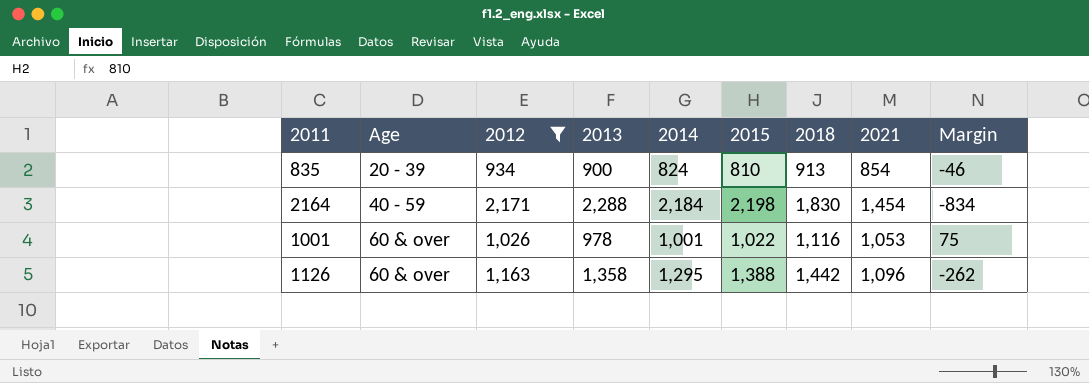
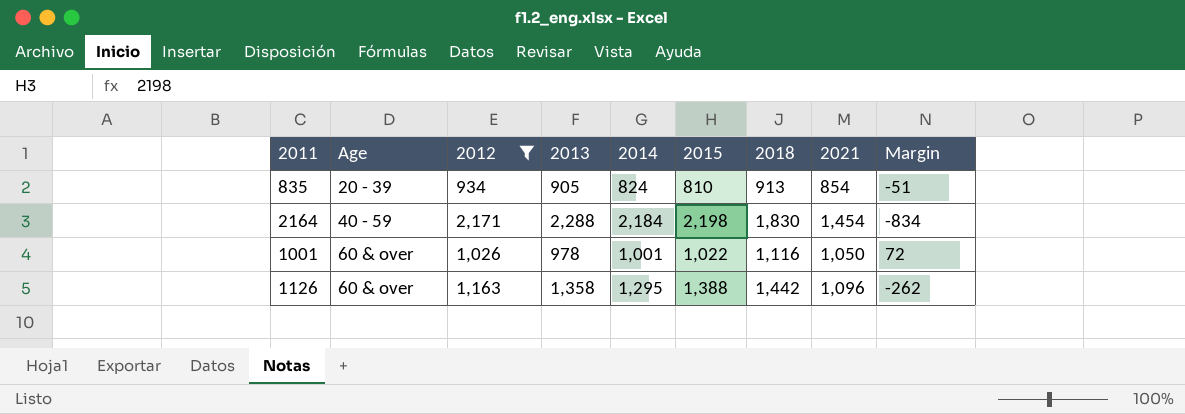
835 | 2013: 900 -> 905
835 | Margin: -46 -> -51
1001 | 2021: 1,053 -> 1,050
1001 | Margin: 75 -> 72

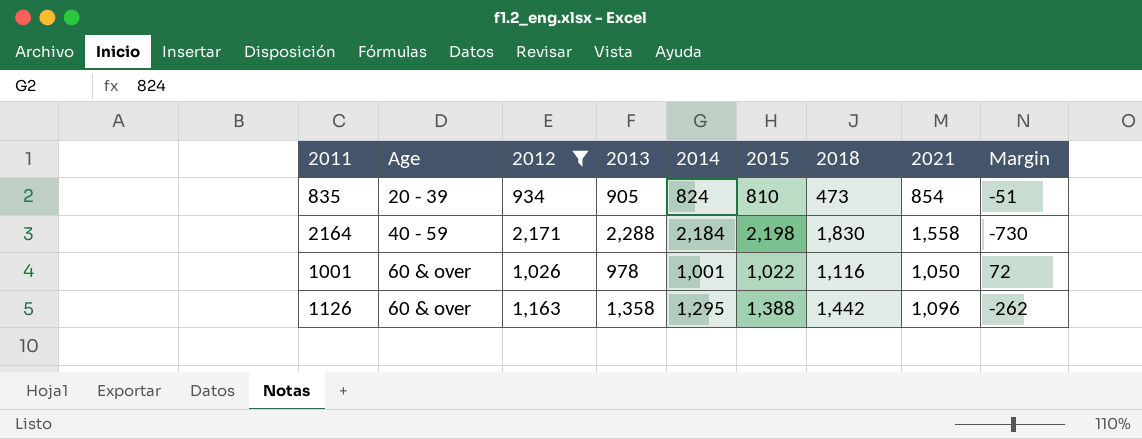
835 | 2018: 913 -> 473
2164 | 2021: 1,454 -> 1,558
2164 | Margin: -834 -> -730

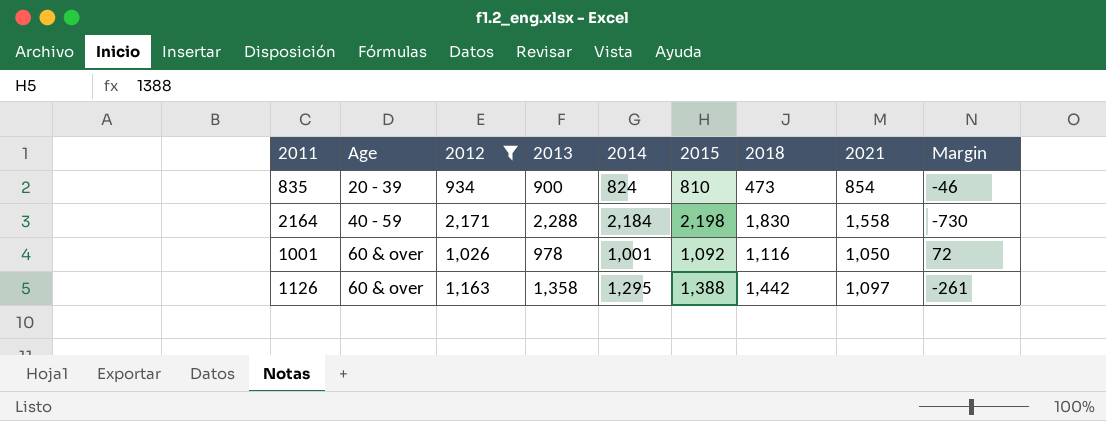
835 | 2013: 905 -> 900
835 | Margin: -51 -> -46
1001 | 2015: 1,022 -> 1,092
1126 | 2021: 1,096 -> 1,097
1126 | Margin: -262 -> -261

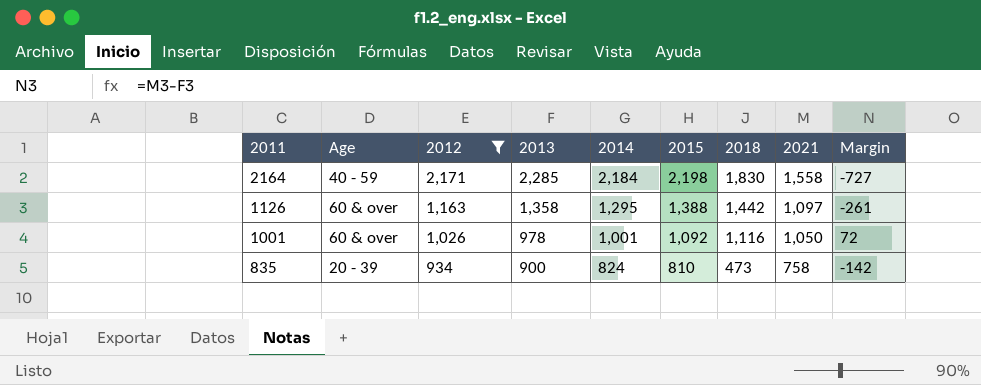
row order: Age ascending -> 2011 descending
2164 | 2013: 2,288 -> 2,285
2164 | Margin: -730 -> -727
835 | 2021: 854 -> 758
835 | Margin: -46 -> -142

